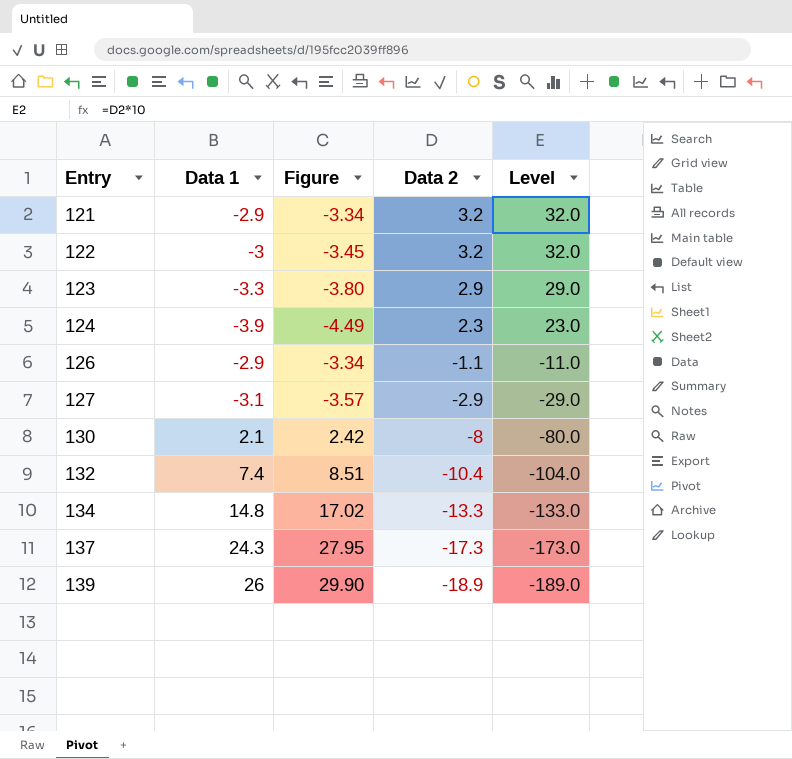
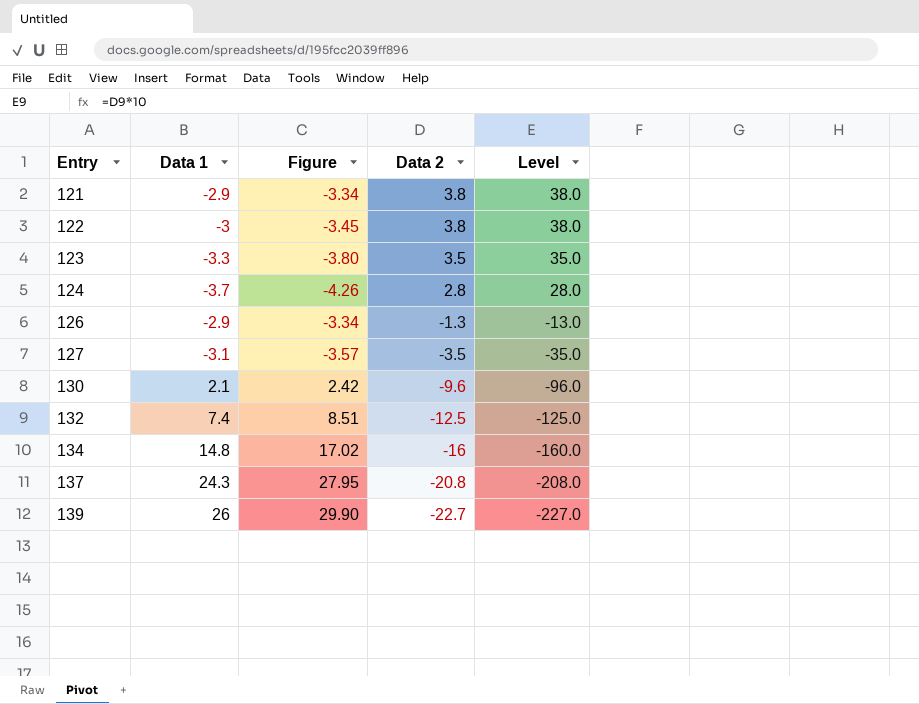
121 | Data 2: 3.2 -> 3.8
121 | Level: 32.0 -> 38.0
122 | Data 2: 3.2 -> 3.8
122 | Level: 32.0 -> 38.0
123 | Data 2: 2.9 -> 3.5
123 | Level: 29.0 -> 35.0
124 | Data 1: -3.9 -> -3.7
124 | Figure: -4.49 -> -4.26
124 | Data 2: 2.3 -> 2.8
124 | Level: 23.0 -> 28.0
126 | Data 2: -1.1 -> -1.3
126 | Level: -11.0 -> -13.0
127 | Data 2: -2.9 -> -3.5
127 | Level: -29.0 -> -35.0
130 | Data 2: -8 -> -9.6
130 | Level: -80.0 -> -96.0
132 | Data 2: -10.4 -> -12.5
132 | Level: -104.0 -> -125.0
134 | Data 2: -13.3 -> -16
134 | Level: -133.0 -> -160.0
137 | Data 2: -17.3 -> -20.8
137 | Level: -173.0 -> -208.0
139 | Data 2: -18.9 -> -22.7
139 | Level: -189.0 -> -227.0

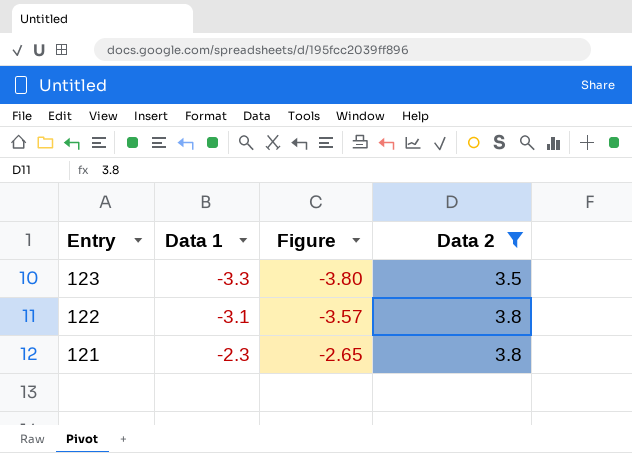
filter: none -> Data 2 >= 3.5
row order: Entry ascending -> Entry descending
column Level | formula: [Data 2] * 10 -> none
122 | Data 1: -3 -> -3.1
122 | Figure: -3.45 -> -3.57
121 | Data 1: -2.9 -> -2.3
121 | Figure: -3.34 -> -2.65

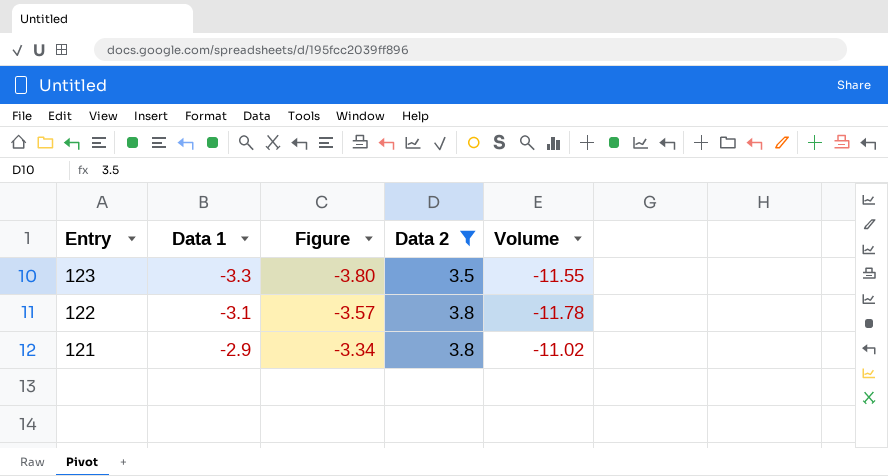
column Volume | formula: none -> [Data 1] * [Data 2]
121 | Data 1: -2.3 -> -2.9
121 | Figure: -2.65 -> -3.34

